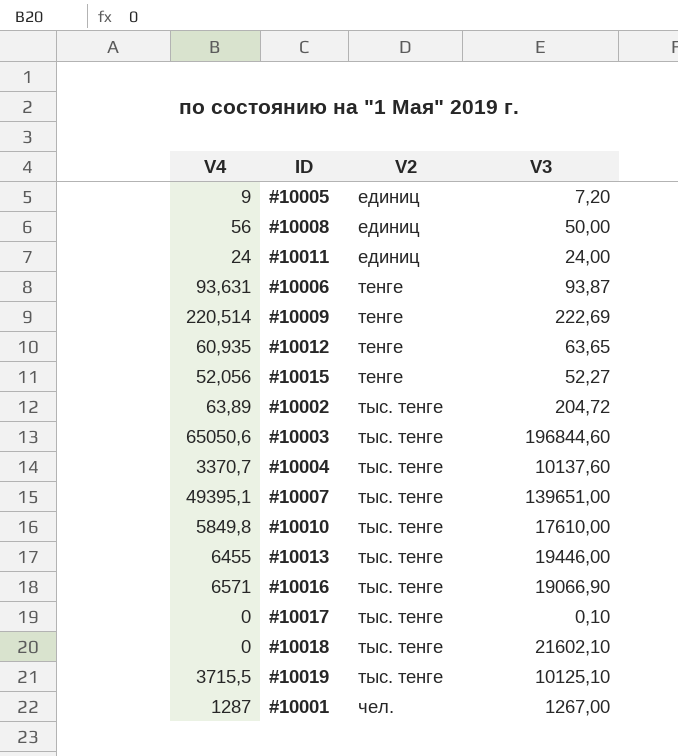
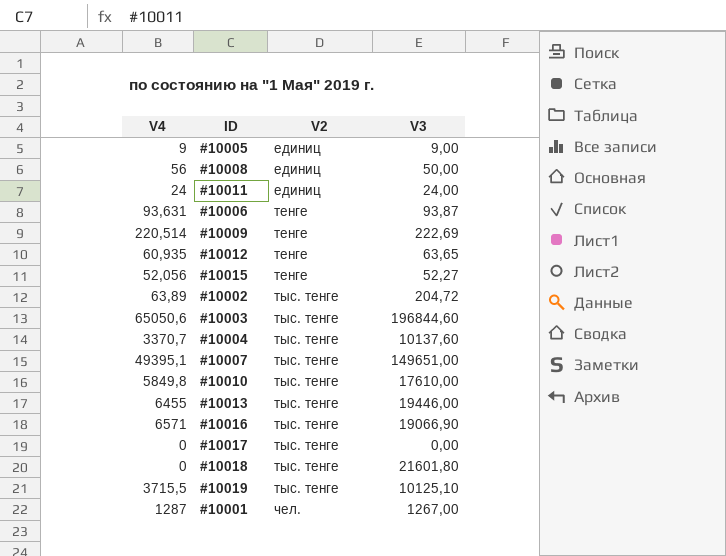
#10005 | V3: 7,20 -> 9,00
#10007 | V3: 139651,00 -> 149651,00
#10017 | V3: 0,10 -> 0,00
#10018 | V3: 21602,10 -> 21601,80

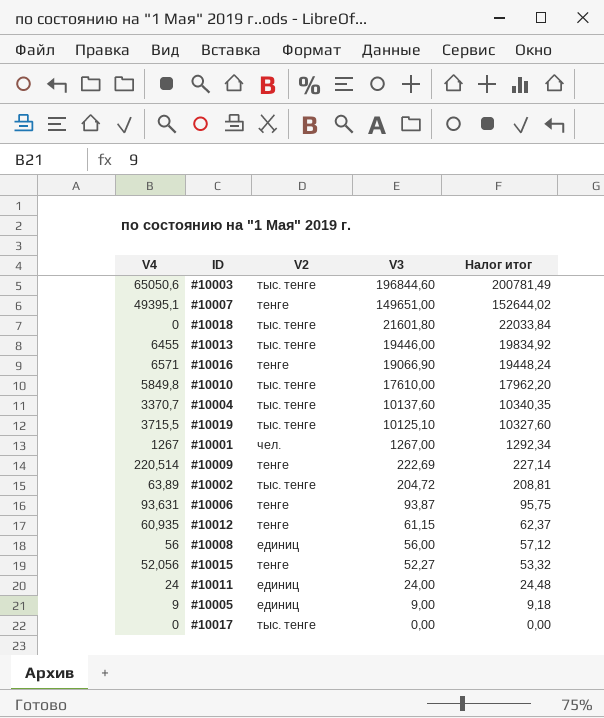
row order: V2 ascending -> V3 descending
column Налог итог | formula: none -> [V3] * 1,02
#10007 | V2: тыс. тенге -> тенге
#10016 | V2: тыс. тенге -> тенге
#10001 | V4: 1287 -> 1267
#10012 | V3: 63,65 -> 61,15
#10008 | V3: 50,00 -> 56,00

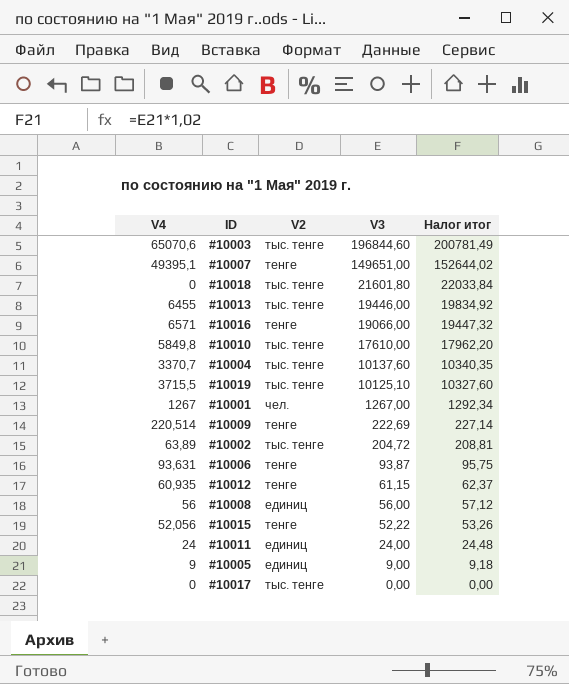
#10003 | V4: 65050,6 -> 65070,6
#10016 | V3: 19066,90 -> 19066,00
#10016 | Налог итог: 19448,24 -> 19447,32
#10015 | V3: 52,27 -> 52,22
#10015 | Налог итог: 53,32 -> 53,26

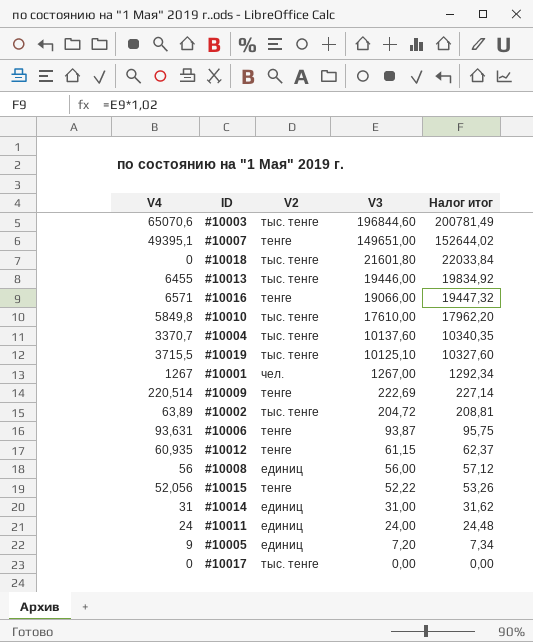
row #10014: none -> 31 | единиц | 31,00 | 31,62
#10005 | V3: 9,00 -> 7,20
#10005 | Налог итог: 9,18 -> 7,34

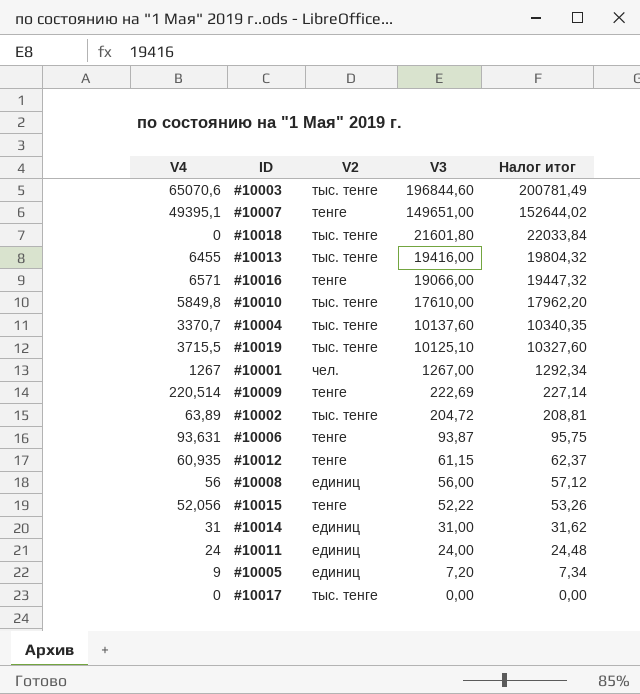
#10013 | V3: 19446,00 -> 19416,00
#10013 | Налог итог: 19834,92 -> 19804,32

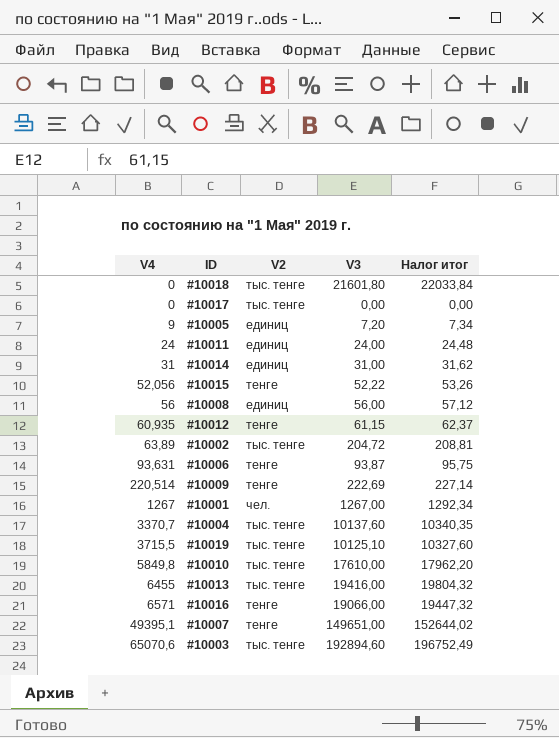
row order: V3 descending -> V4 ascending
#10003 | V3: 196844,60 -> 192894,60
#10003 | Налог итог: 200781,49 -> 196752,49

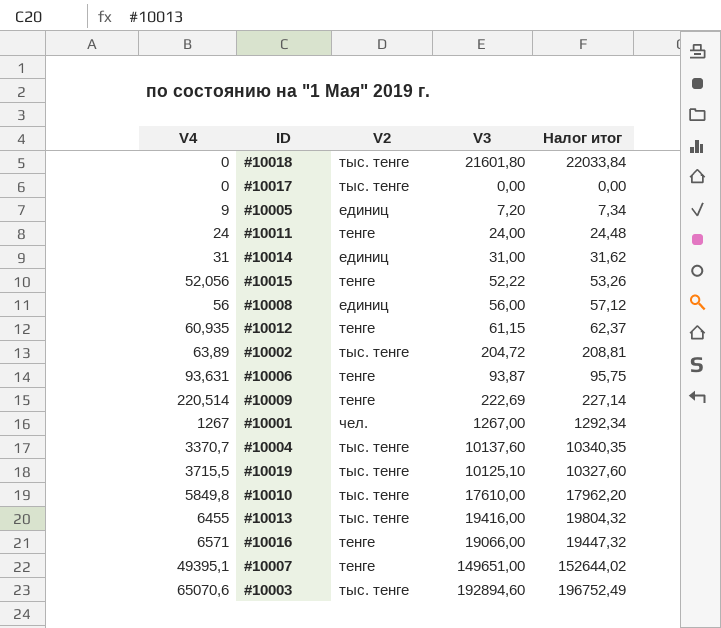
#10011 | V2: единиц -> тенге

